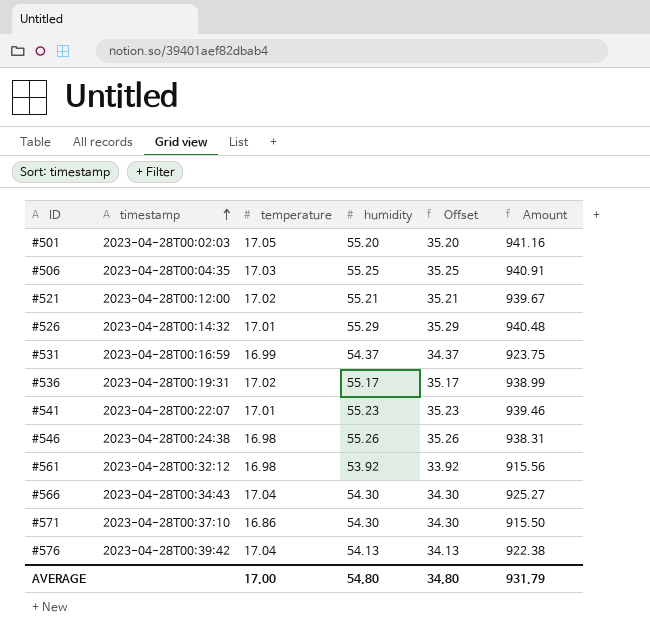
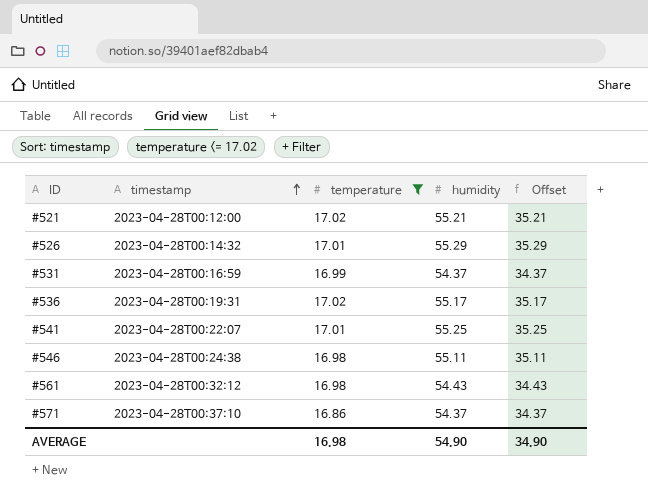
filter: none -> temperature <= 17.02
column Amount | formula: [temperature] * [humidity] -> none
#541 | humidity: 55.23 -> 55.25
#541 | Offset: 35.23 -> 35.25
#546 | humidity: 55.26 -> 55.11
#546 | Offset: 35.26 -> 35.11
#561 | humidity: 53.92 -> 54.43
#561 | Offset: 33.92 -> 34.43
#571 | humidity: 54.30 -> 54.37
#571 | Offset: 34.30 -> 34.37
AVERAGE | temperature: 17.00 -> 16.98
AVERAGE | humidity: 54.80 -> 54.90
AVERAGE | Offset: 34.80 -> 34.90

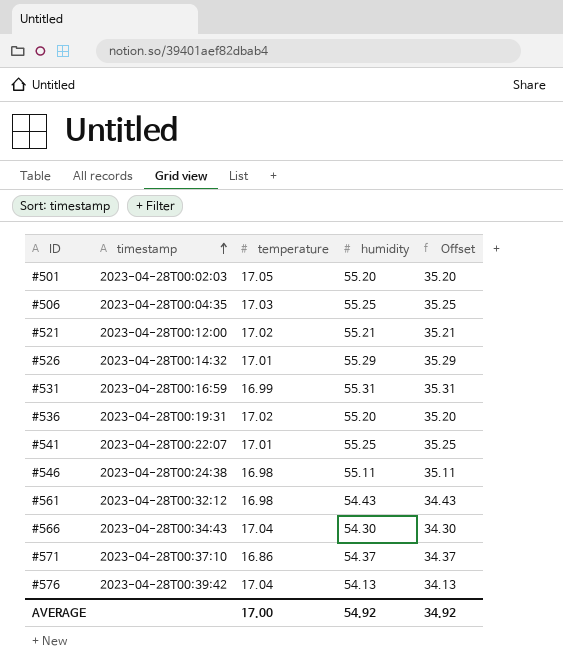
filter: temperature <= 17.02 -> none
#531 | humidity: 54.37 -> 55.31
#531 | Offset: 34.37 -> 35.31
#536 | humidity: 55.17 -> 55.20
#536 | Offset: 35.17 -> 35.20
AVERAGE | temperature: 16.98 -> 17.00
AVERAGE | humidity: 54.90 -> 54.92
AVERAGE | Offset: 34.90 -> 34.92

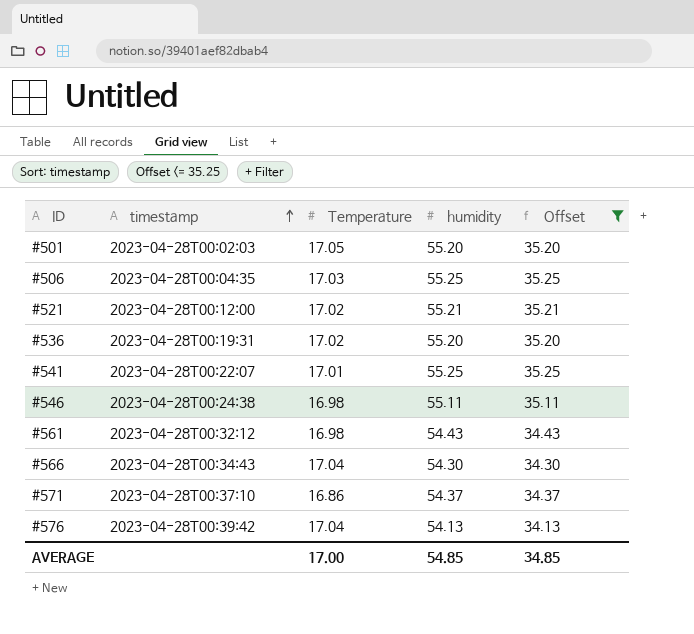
filter: none -> Offset <= 35.25
column name: temperature -> Temperature
AVERAGE | humidity: 54.92 -> 54.85
AVERAGE | Offset: 34.92 -> 34.85

